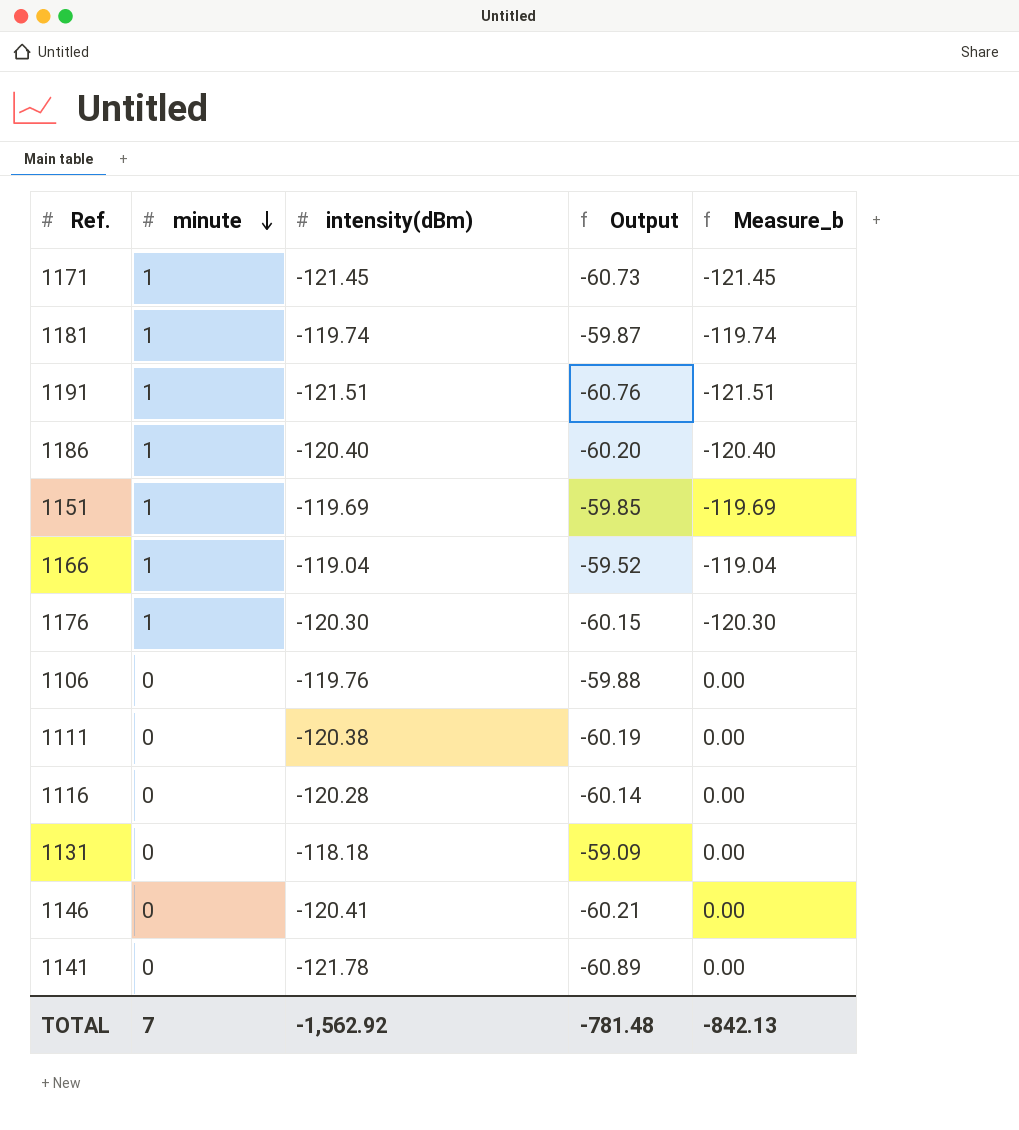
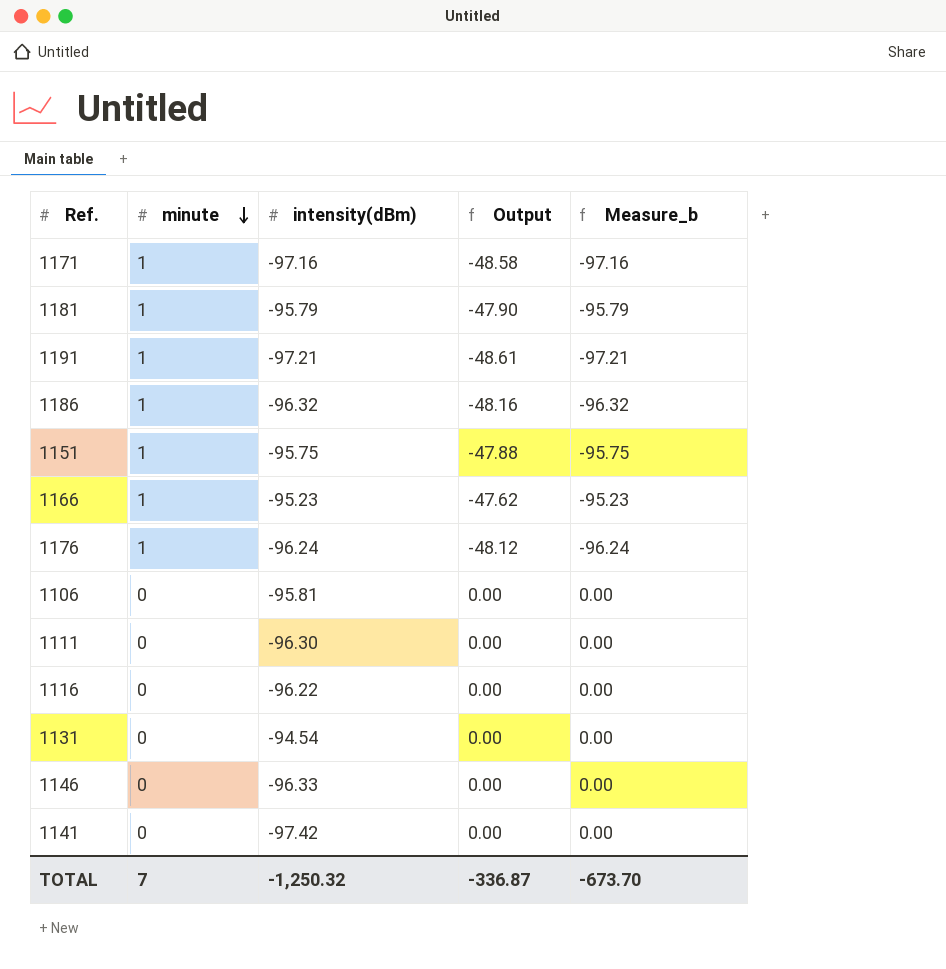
column Output | formula: [intensity(dBm)] * 0.5 -> [Measure_b] * 0.5
1171 | intensity(dBm): -121.45 -> -97.16
1171 | Measure_b: -121.45 -> -97.16
1181 | intensity(dBm): -119.74 -> -95.79
1181 | Measure_b: -119.74 -> -95.79
1191 | intensity(dBm): -121.51 -> -97.21
1191 | Measure_b: -121.51 -> -97.21
1186 | intensity(dBm): -120.40 -> -96.32
1186 | Measure_b: -120.40 -> -96.32
1151 | intensity(dBm): -119.69 -> -95.75
1151 | Measure_b: -119.69 -> -95.75
1166 | intensity(dBm): -119.04 -> -95.23
1166 | Measure_b: -119.04 -> -95.23
1176 | intensity(dBm): -120.30 -> -96.24
1176 | Measure_b: -120.30 -> -96.24
1106 | intensity(dBm): -119.76 -> -95.81
1111 | intensity(dBm): -120.38 -> -96.30
1116 | intensity(dBm): -120.28 -> -96.22
1131 | intensity(dBm): -118.18 -> -94.54
1146 | intensity(dBm): -120.41 -> -96.33
1141 | intensity(dBm): -121.78 -> -97.42
TOTAL | intensity(dBm): -1,562.92 -> -1,250.32
TOTAL | Output: -781.48 -> -336.87
TOTAL | Measure_b: -842.13 -> -673.70

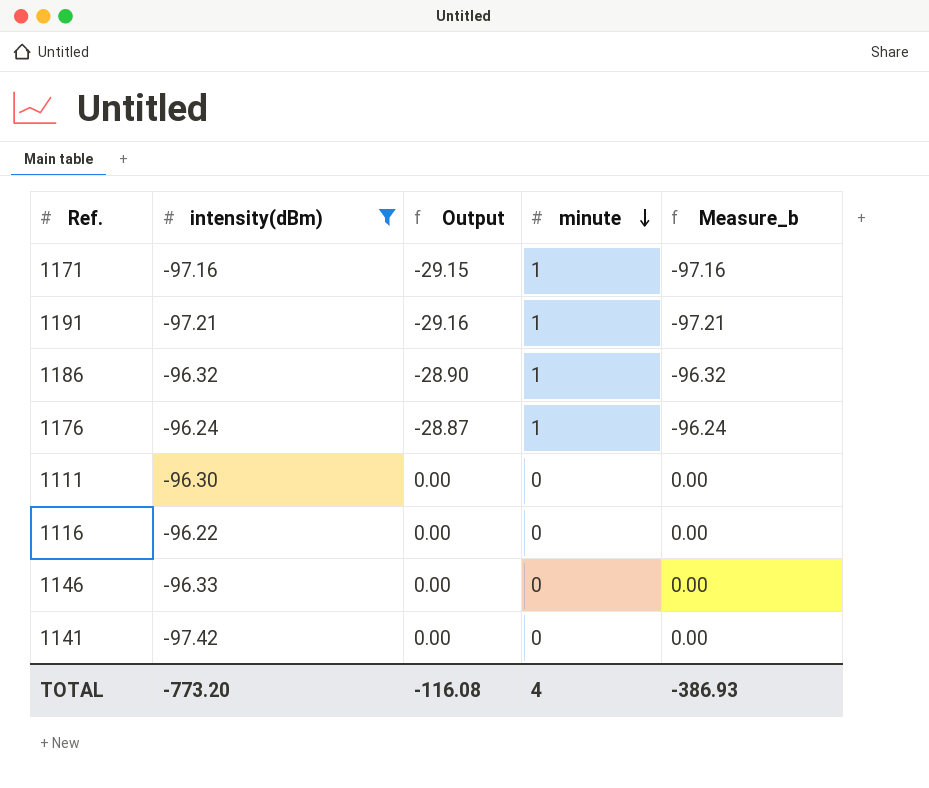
filter: none -> intensity(dBm) <= -96.22
column Output | formula: [Measure_b] * 0.5 -> [Measure_b] * 0.3
column minute | position: 2 -> 4
TOTAL | intensity(dBm): -1,250.32 -> -773.20
TOTAL | Output: -336.87 -> -116.08
TOTAL | minute: 7 -> 4
TOTAL | Measure_b: -673.70 -> -386.93

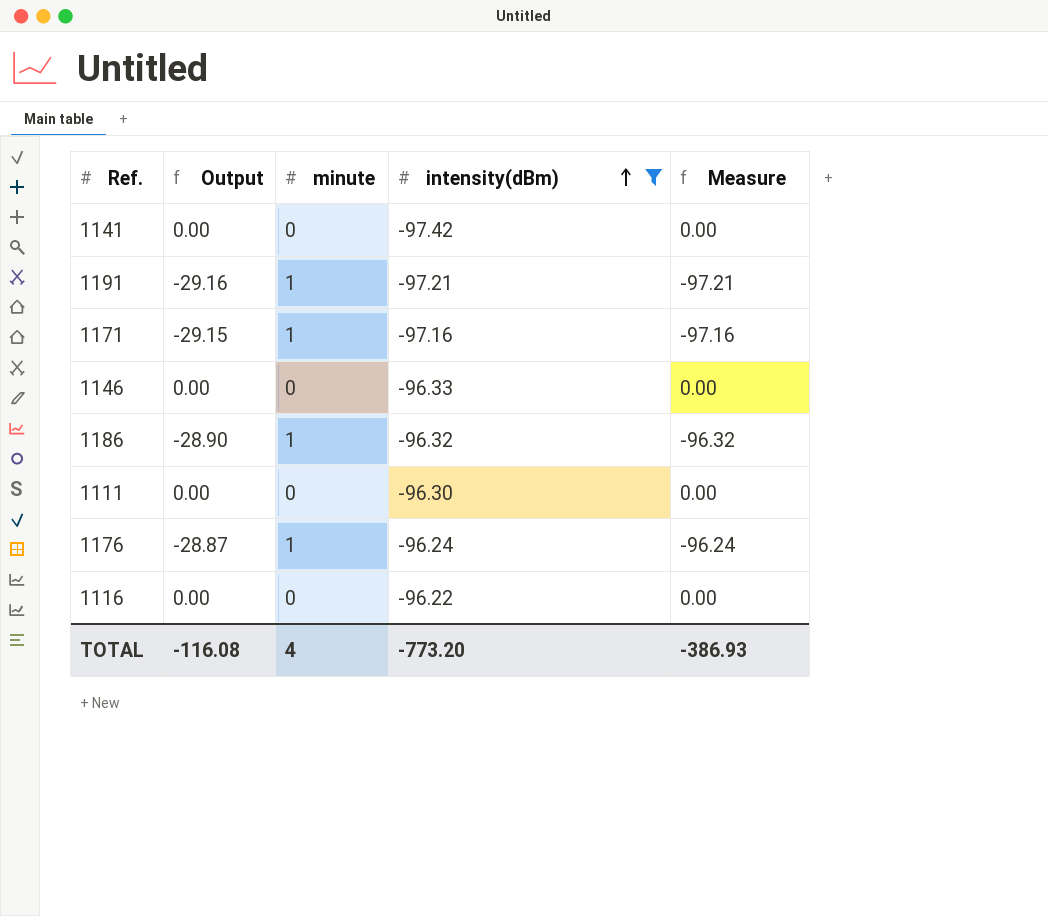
row order: minute descending -> intensity(dBm) ascending
column intensity(dBm) | position: 2 -> 4
column name: Measure_b -> Measure

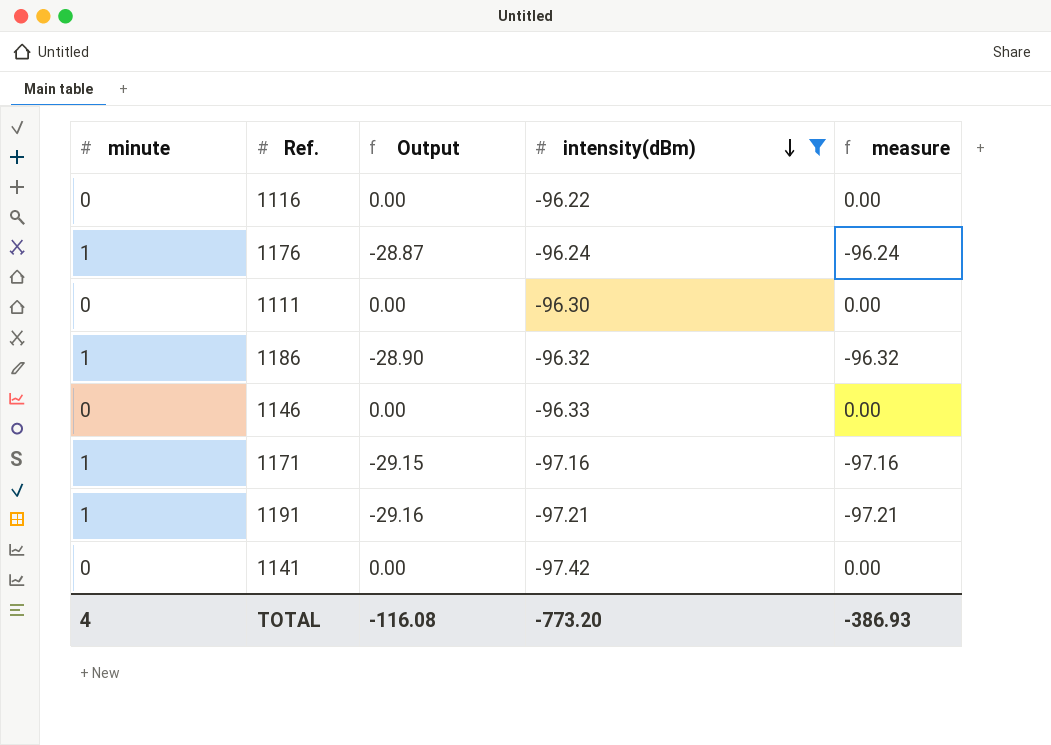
row order: intensity(dBm) ascending -> intensity(dBm) descending
column minute | position: 3 -> 1
column name: Measure -> measure

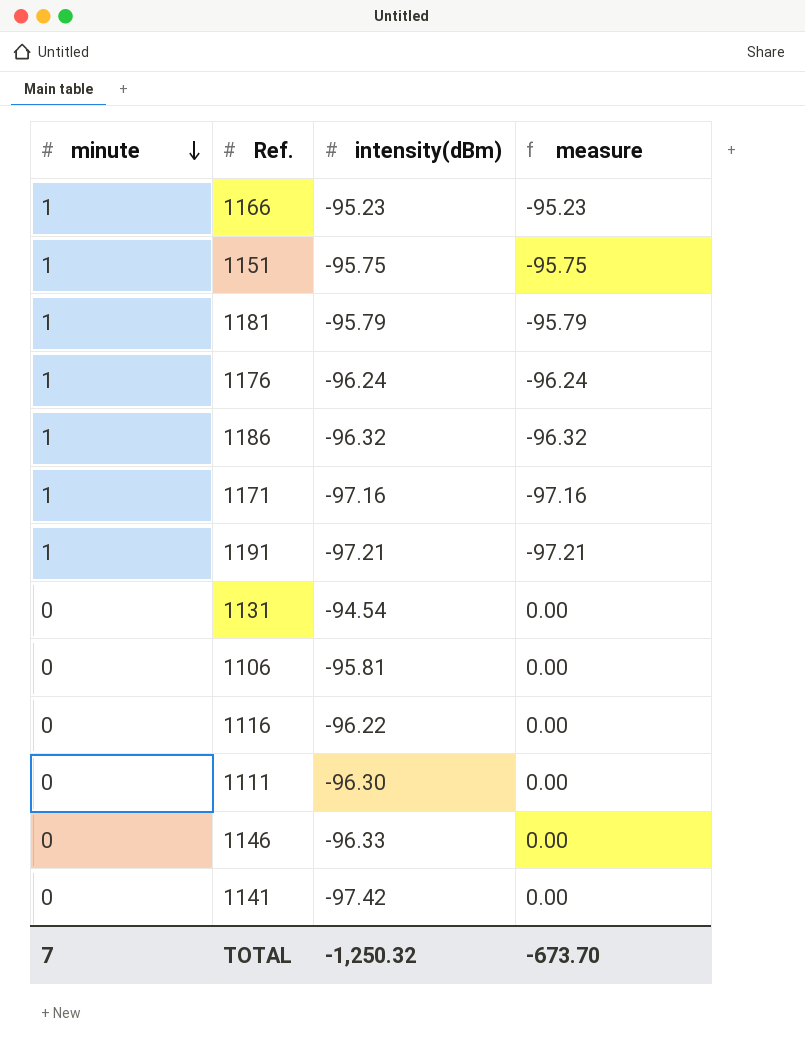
filter: intensity(dBm) <= -96.22 -> none
row order: intensity(dBm) descending -> minute descending
column Output | formula: [measure] * 0.3 -> none
TOTAL | minute: 4 -> 7
TOTAL | intensity(dBm): -773.20 -> -1,250.32
TOTAL | measure: -386.93 -> -673.70

